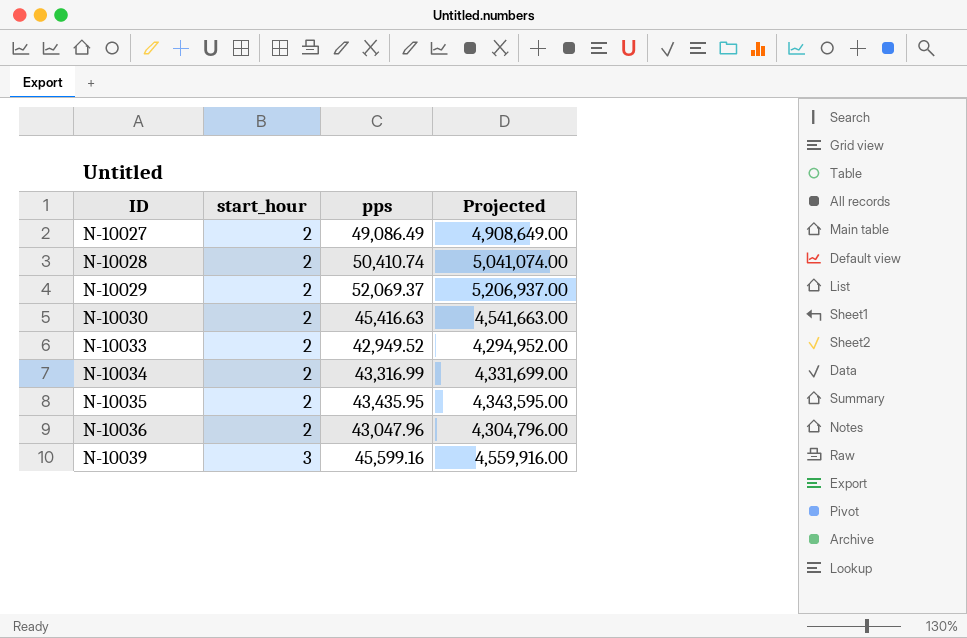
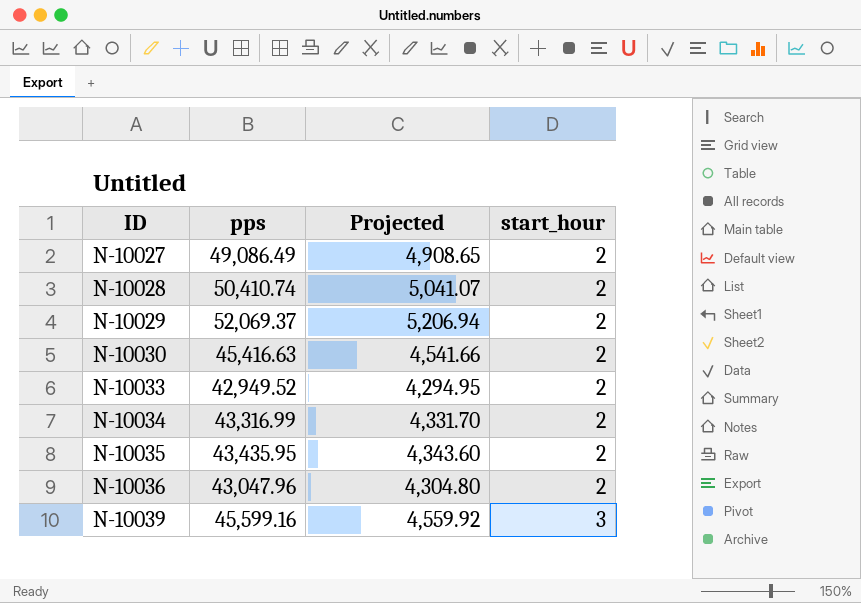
column Projected | formula: [pps] * 100 -> [pps] * 0.1
column start_hour | position: 2 -> 4

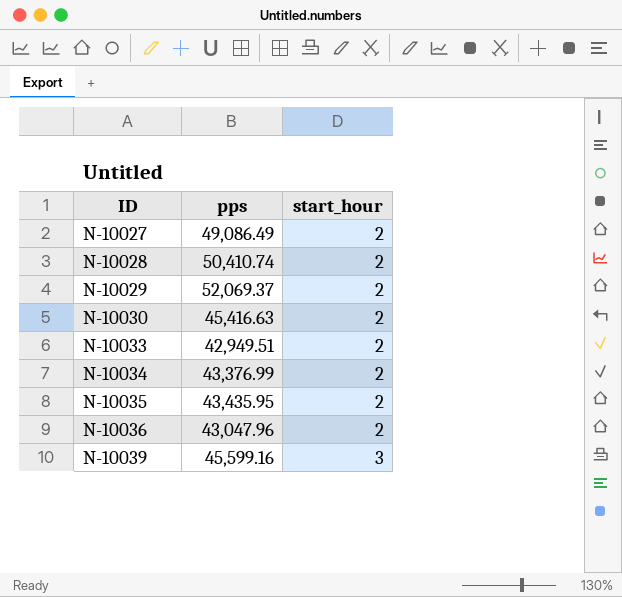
column Projected | formula: [pps] * 0.1 -> none
N-10033 | pps: 42,949.52 -> 42,949.51
N-10034 | pps: 43,316.99 -> 43,376.99

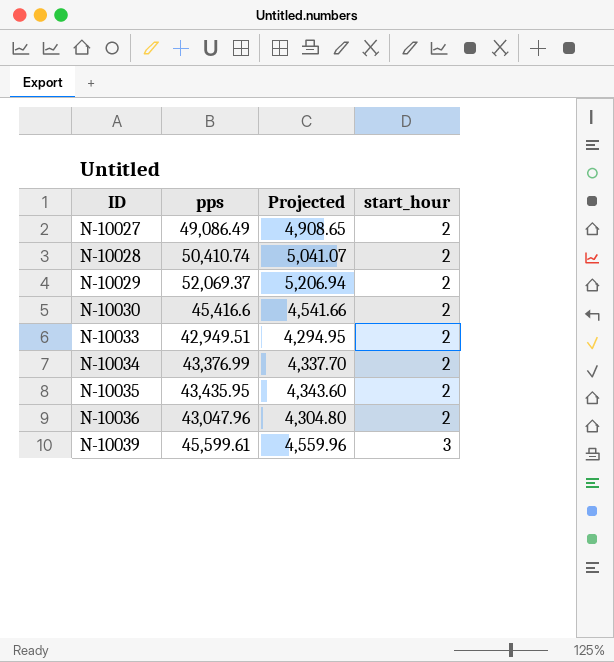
column Projected | formula: none -> [pps] * 0.1
N-10030 | pps: 45,416.63 -> 45,416.6
N-10039 | pps: 45,599.16 -> 45,599.61

